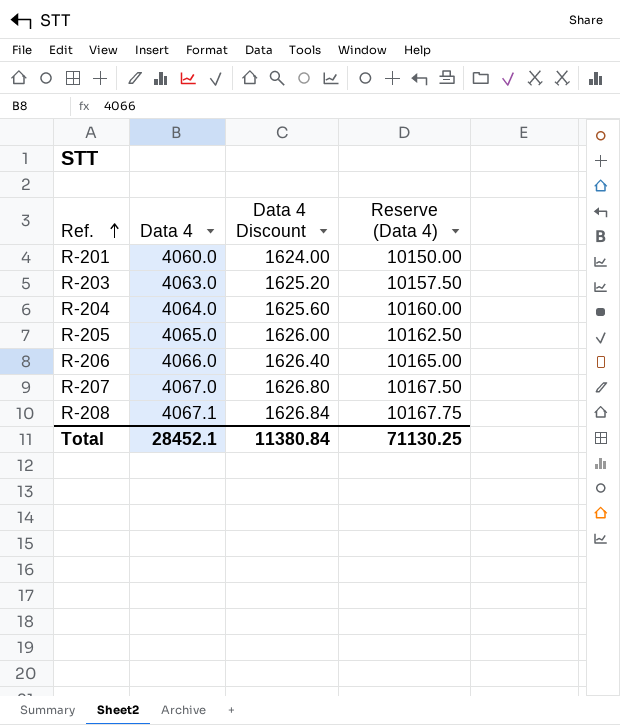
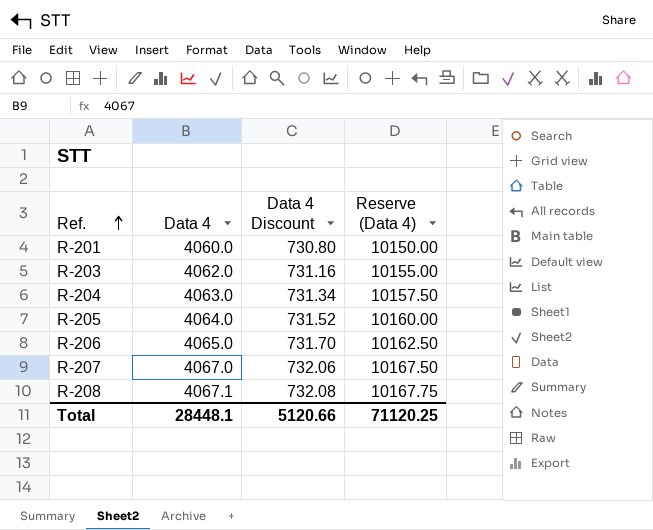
column Data 4 Discount | formula: [Data 4] * 0.4 -> [Data 4] * 0.18
R-203 | Data 4: 4063.0 -> 4062.0
R-203 | Reserve (Data 4): 10157.50 -> 10155.00
R-204 | Data 4: 4064.0 -> 4063.0
R-204 | Reserve (Data 4): 10160.00 -> 10157.50
R-205 | Data 4: 4065.0 -> 4064.0
R-205 | Reserve (Data 4): 10162.50 -> 10160.00
R-206 | Data 4: 4066.0 -> 4065.0
R-206 | Reserve (Data 4): 10165.00 -> 10162.50
Total | Data 4: 28452.1 -> 28448.1
Total | Data 4 Discount: 11380.84 -> 5120.66
Total | Reserve (Data 4): 71130.25 -> 71120.25

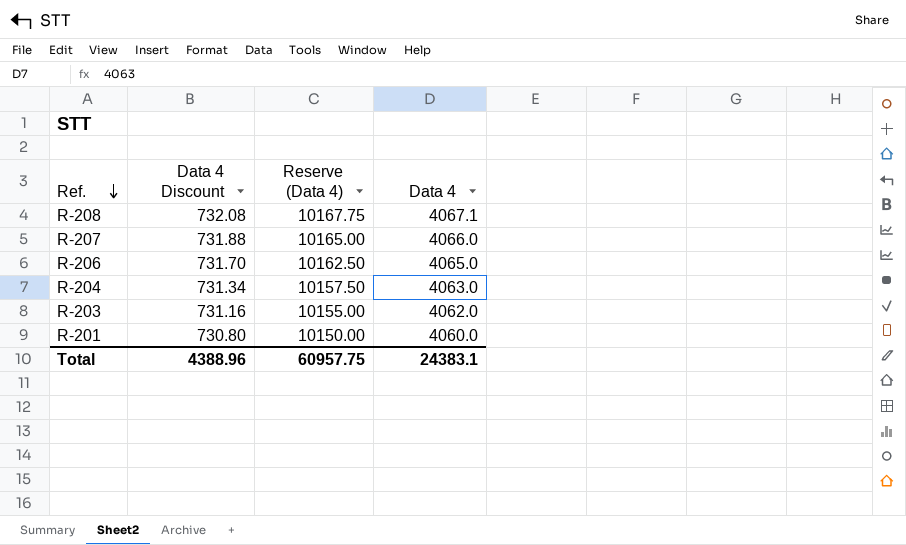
row order: Ref. ascending -> Ref. descending
column Data 4 | position: 2 -> 4
row R-205: 4064.0 | 731.52 | 10160.00 -> none
R-207 | Data 4 Discount: 732.06 -> 731.88
R-207 | Reserve (Data 4): 10167.50 -> 10165.00
R-207 | Data 4: 4067.0 -> 4066.0
Total | Data 4 Discount: 5120.66 -> 4388.96
Total | Reserve (Data 4): 71120.25 -> 60957.75
Total | Data 4: 28448.1 -> 24383.1

